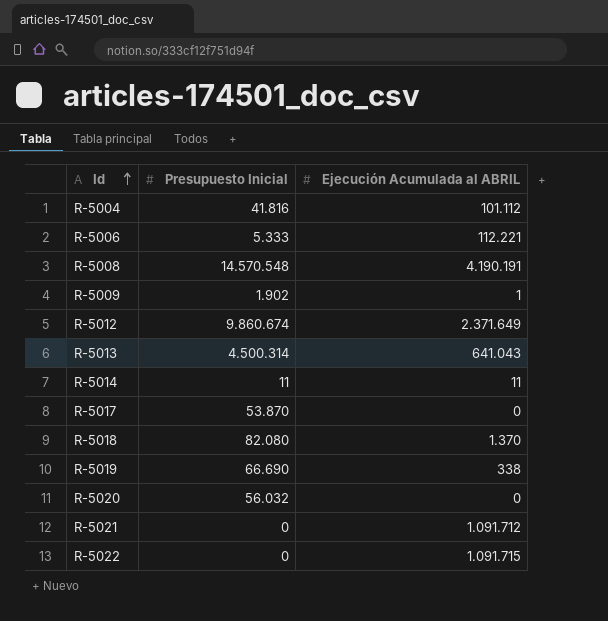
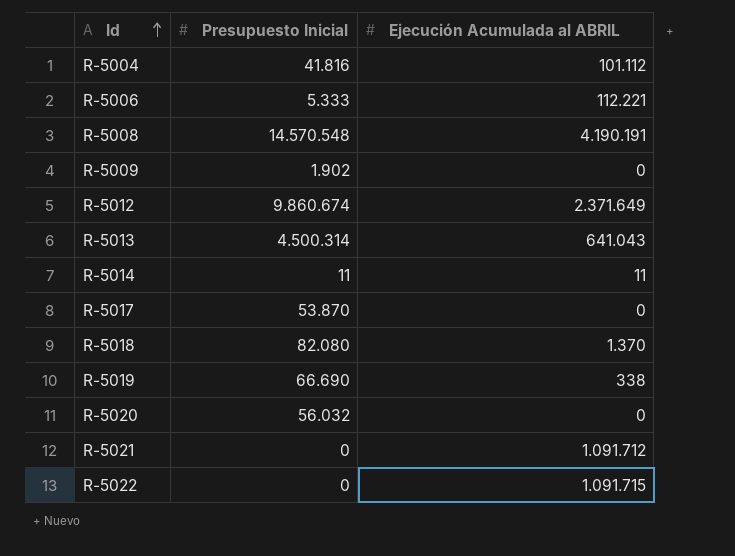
R-5009 | Ejecución Acumulada al ABRIL: 1 -> 0

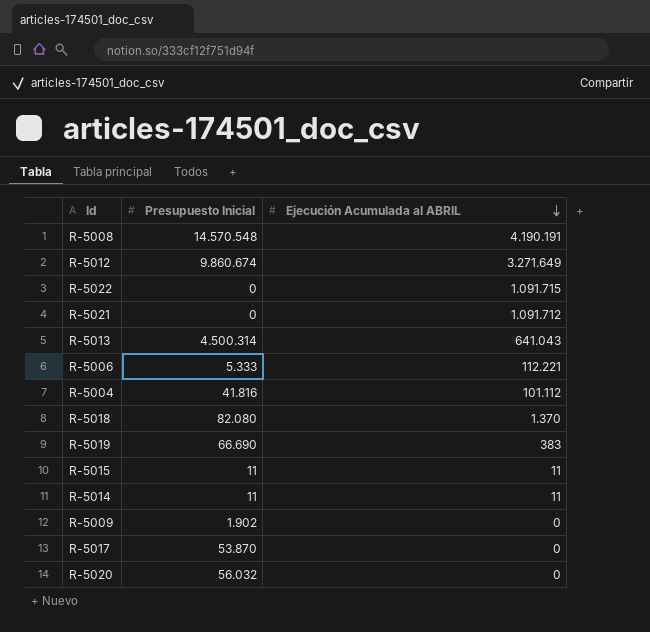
row order: Id ascending -> Ejecución Acumulada al ABRIL descending
R-5012 | Ejecución Acumulada al ABRIL: 2.371.649 -> 3.271.649
R-5019 | Ejecución Acumulada al ABRIL: 338 -> 383
row R-5015: none -> 11 | 11

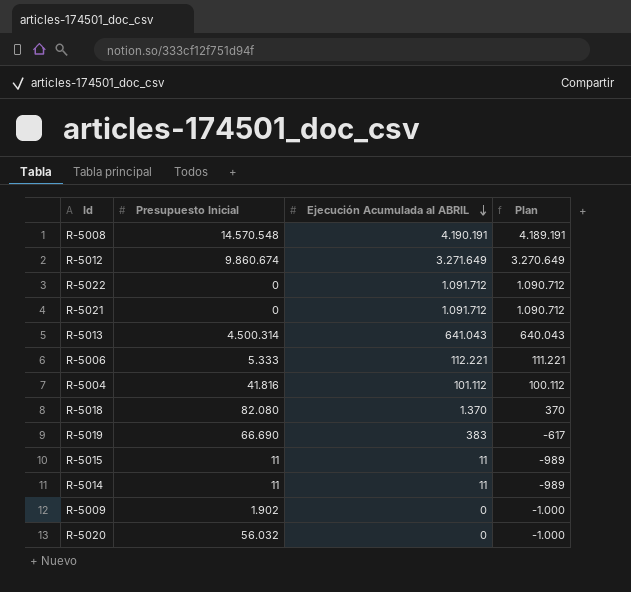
column Plan | formula: none -> [Ejecución Acumulada al ABRIL] - 1000
row R-5017: 53.870 | 0 -> none
R-5022 | Ejecución Acumulada al ABRIL: 1.091.715 -> 1.091.712

